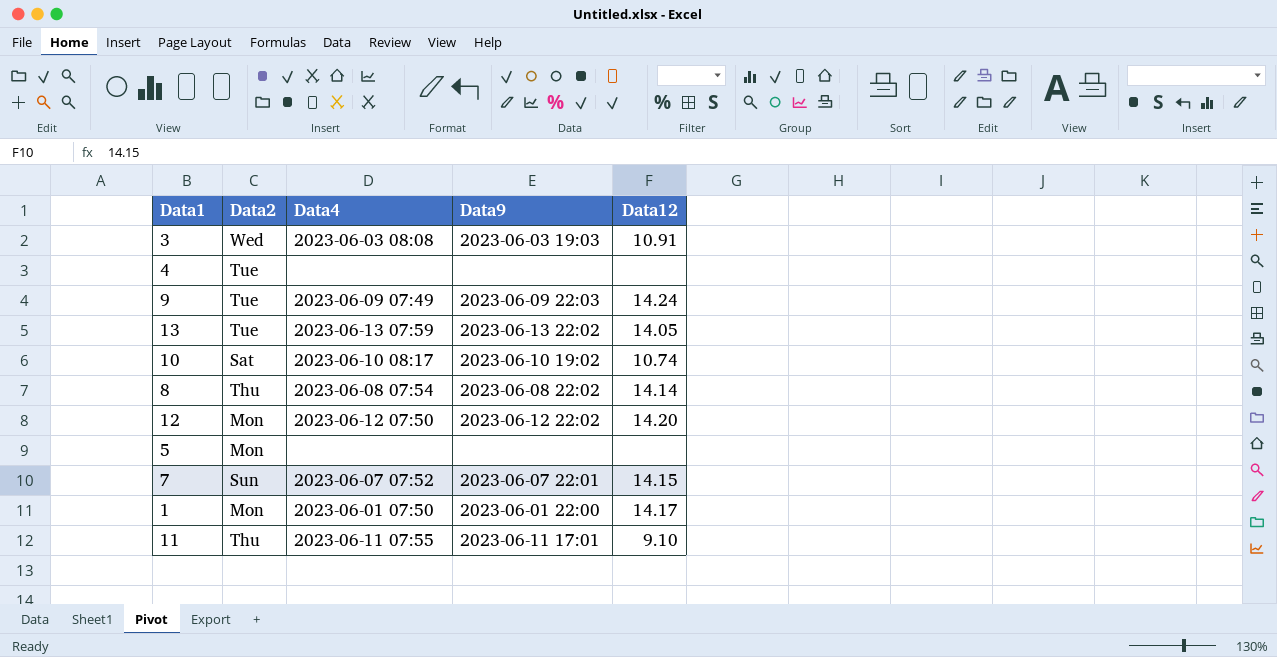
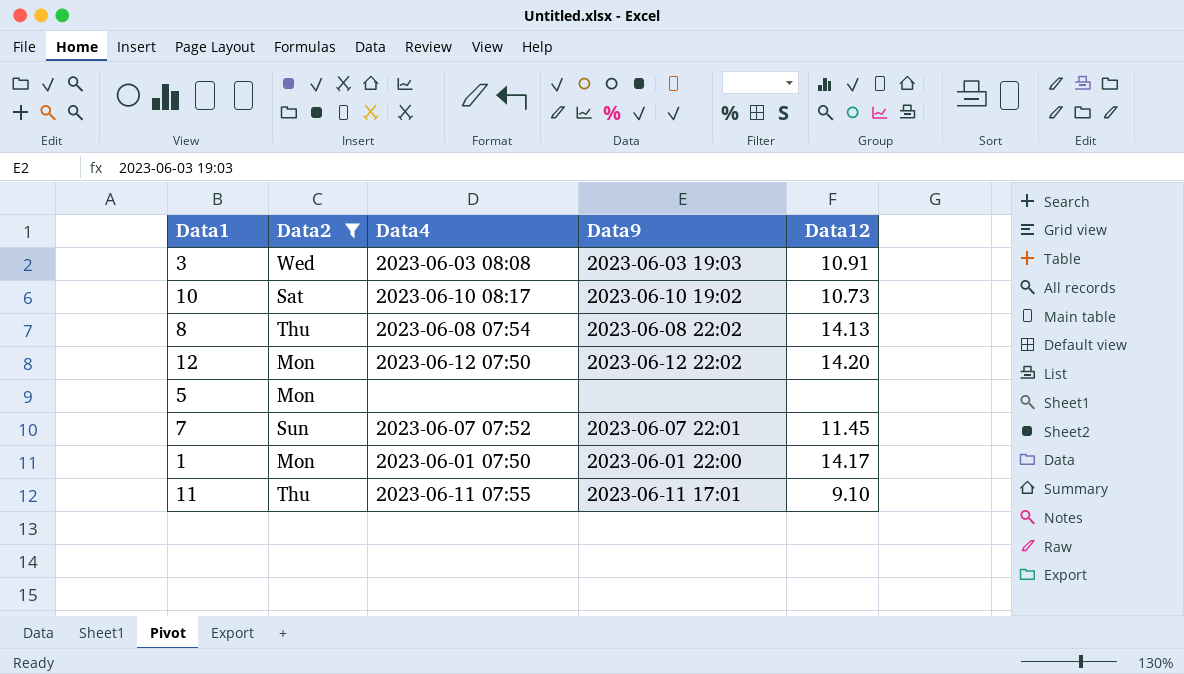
filter: none -> Data2 != Tue
10 | Data12: 10.74 -> 10.73
8 | Data12: 14.14 -> 14.13
7 | Data12: 14.15 -> 11.45

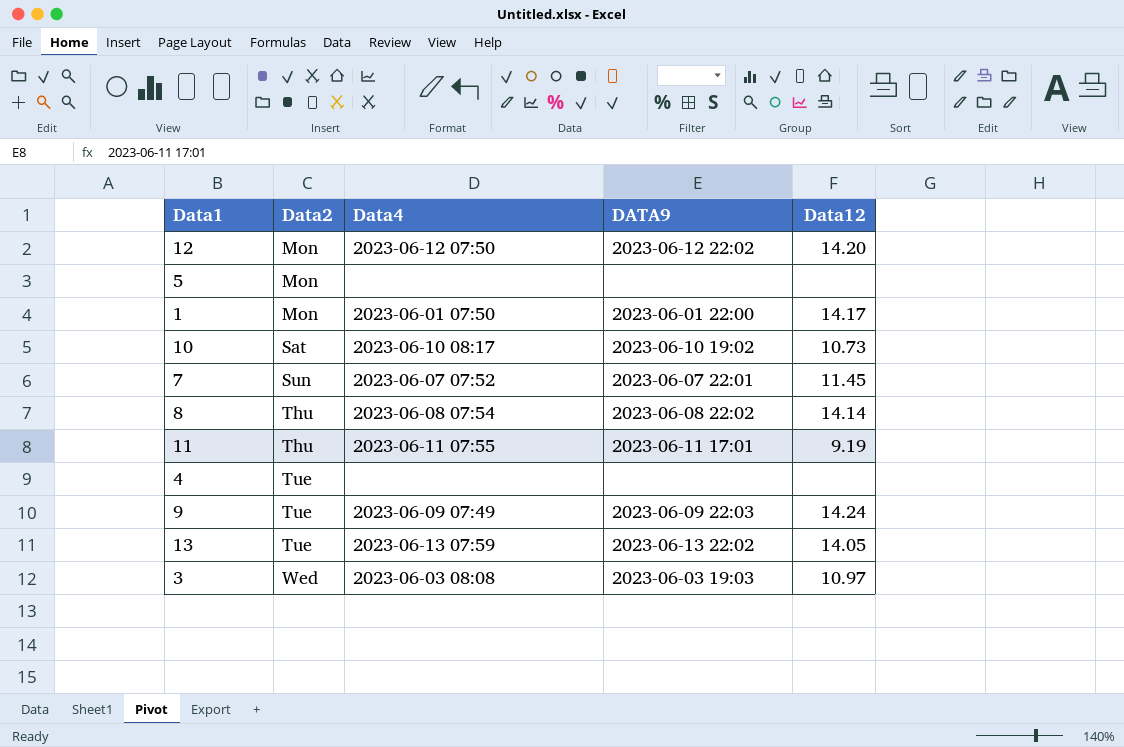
filter: Data2 != Tue -> none
row order: none -> Data2 ascending
column name: Data9 -> DATA9
8 | Data12: 14.13 -> 14.14
11 | Data12: 9.10 -> 9.19
3 | Data12: 10.91 -> 10.97

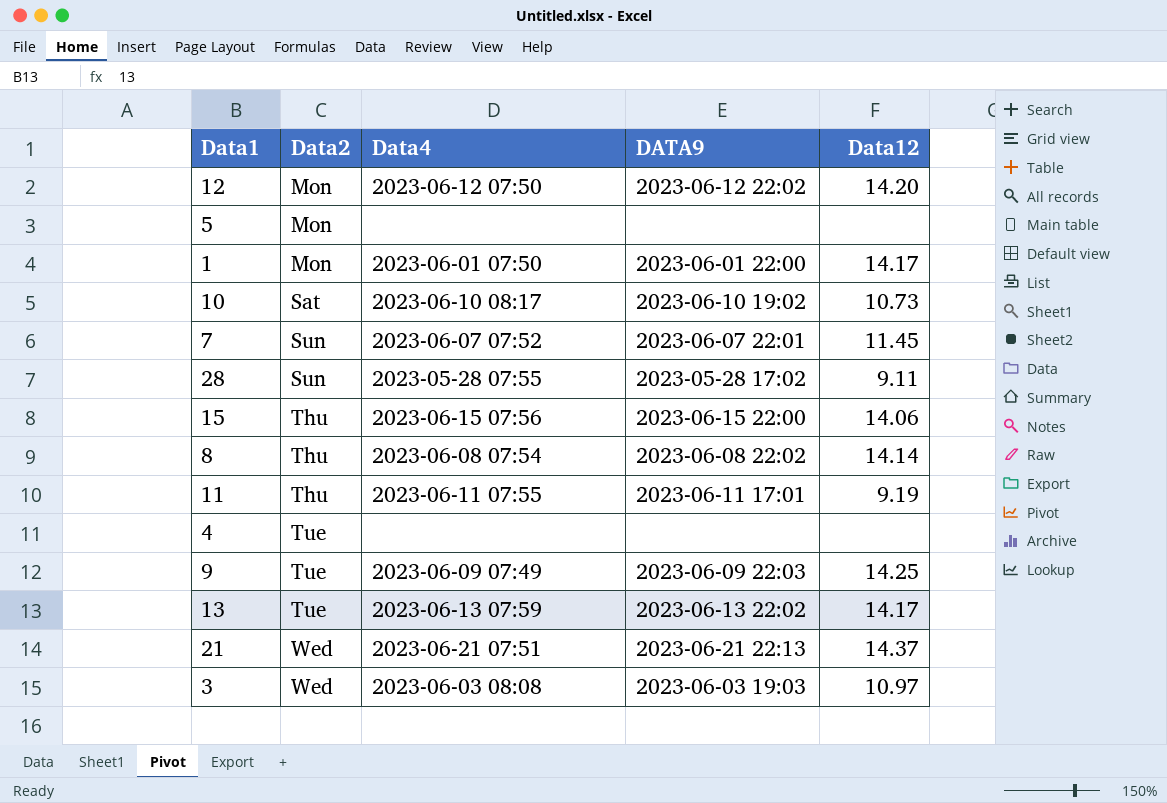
row 28: none -> Sun | 2023-05-28 07:55 | 2023-05-28 17:02 | 9.11
row 15: none -> Thu | 2023-06-15 07:56 | 2023-06-15 22:00 | 14.06
9 | Data12: 14.24 -> 14.25
13 | Data12: 14.05 -> 14.17
row 21: none -> Wed | 2023-06-21 07:51 | 2023-06-21 22:13 | 14.37

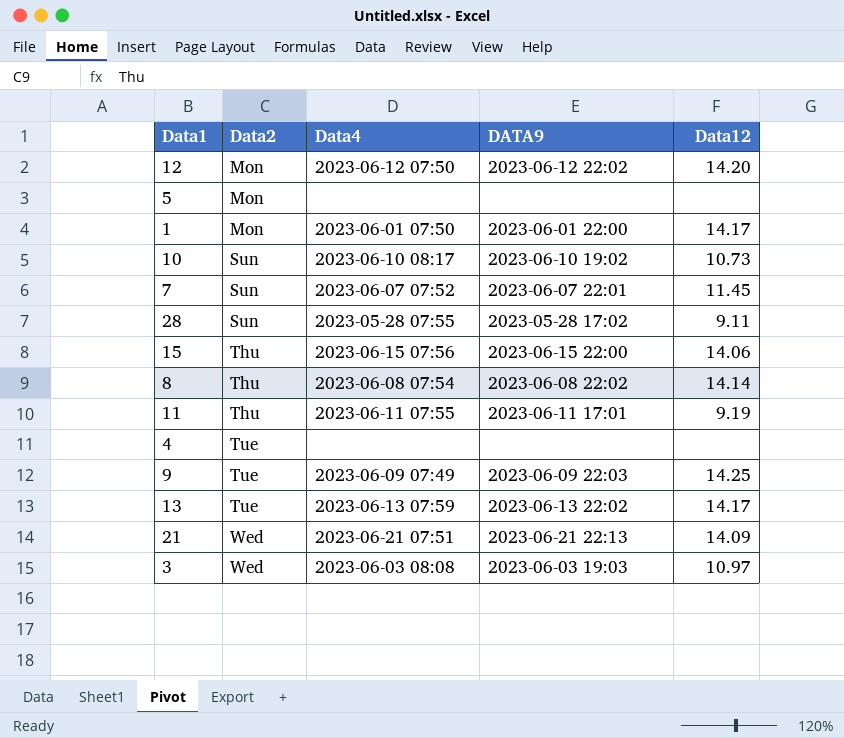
10 | Data2: Sat -> Sun
21 | Data12: 14.37 -> 14.09

